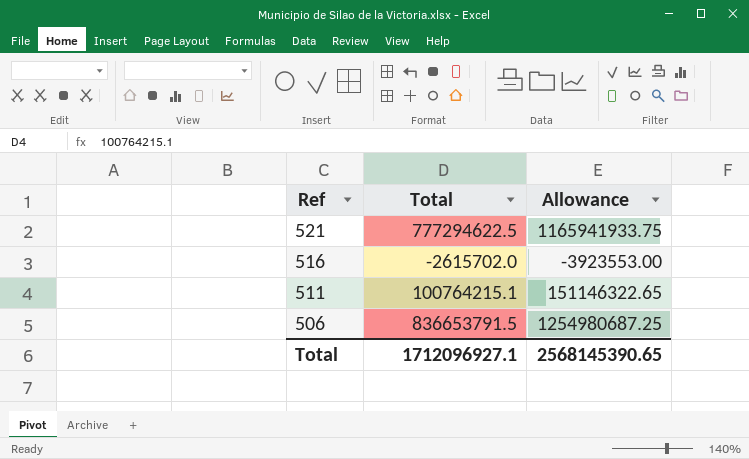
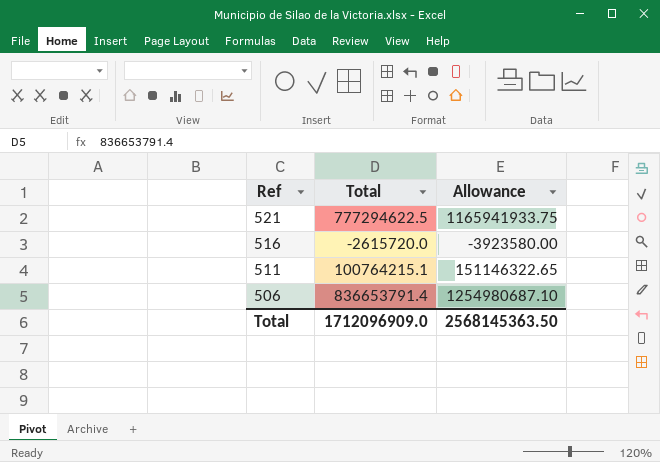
516 | Total: -2615702.0 -> -2615720.0
516 | Allowance: -3923553.00 -> -3923580.00
506 | Total: 836653791.5 -> 836653791.4
506 | Allowance: 1254980687.25 -> 1254980687.10
Total | Total: 1712096927.1 -> 1712096909.0
Total | Allowance: 2568145390.65 -> 2568145363.50

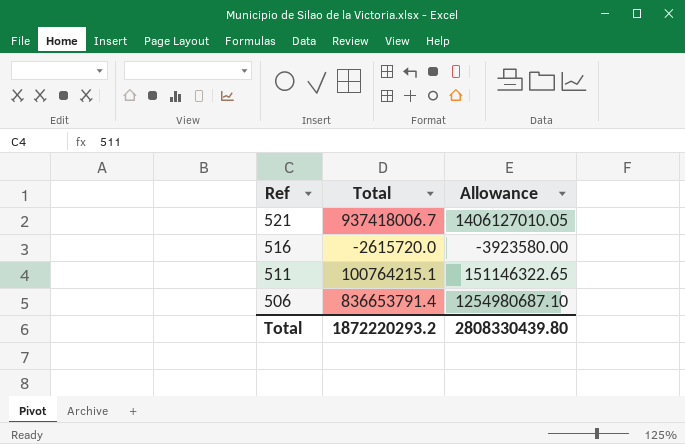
521 | Total: 777294622.5 -> 937418006.7
521 | Allowance: 1165941933.75 -> 1406127010.05
Total | Total: 1712096909.0 -> 1872220293.2
Total | Allowance: 2568145363.50 -> 2808330439.80

